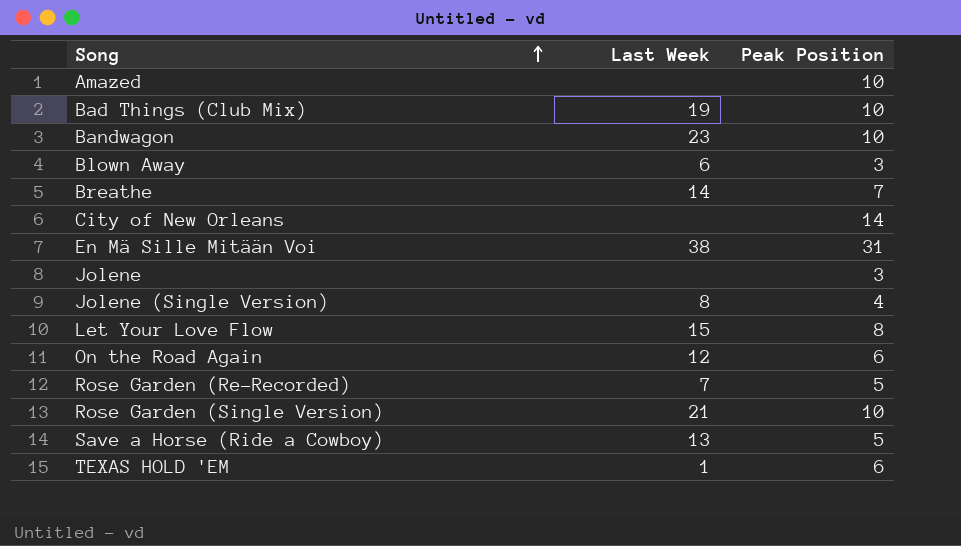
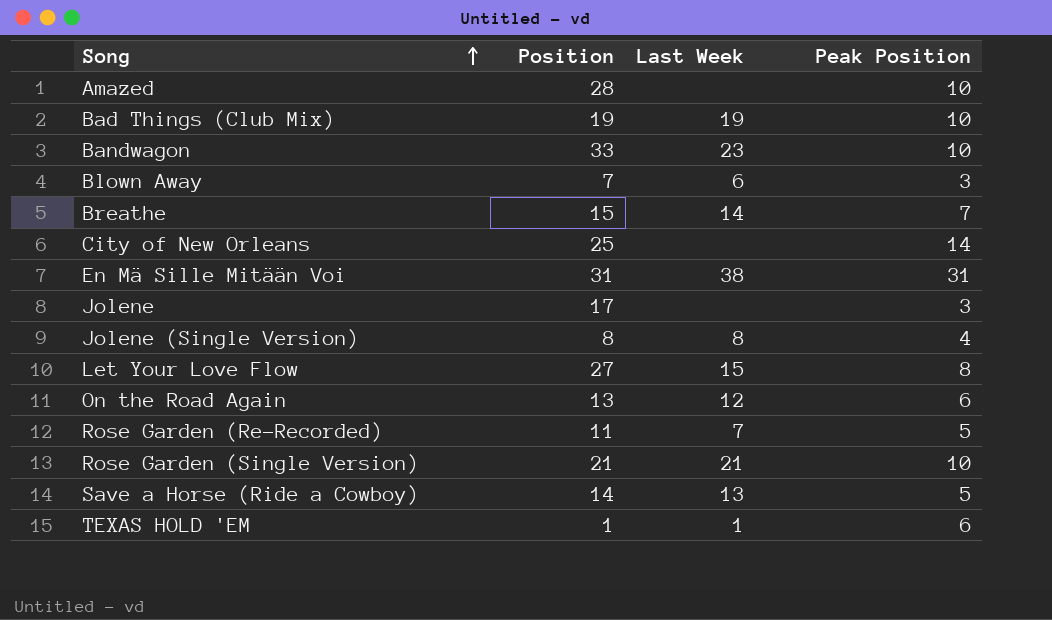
column Position | position: none -> 2

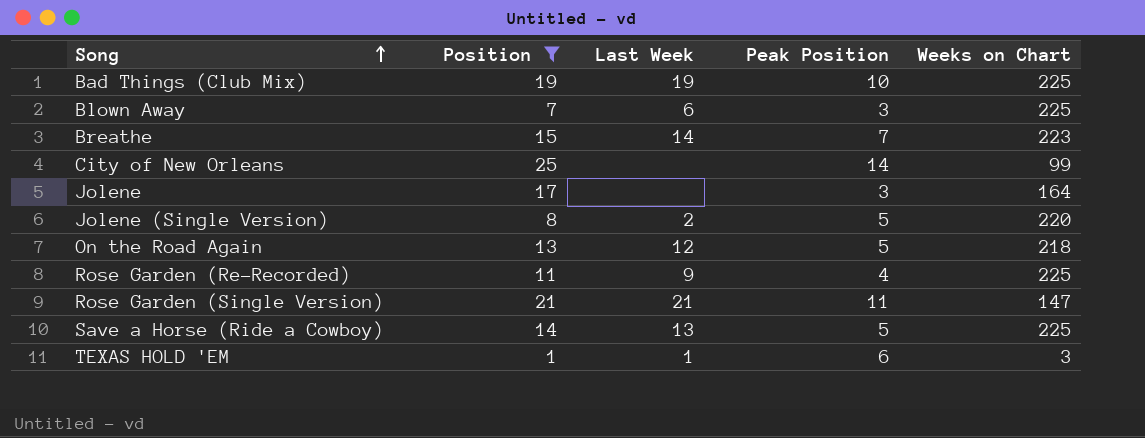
filter: none -> Position <= 25
column Weeks on Chart | position: none -> 5
Jolene (Single Version) | Last Week: 8 -> 2
Jolene (Single Version) | Peak Position: 4 -> 5
On the Road Again | Peak Position: 6 -> 5
Rose Garden (Re-Recorded) | Last Week: 7 -> 9
Rose Garden (Re-Recorded) | Peak Position: 5 -> 4
Rose Garden (Single Version) | Peak Position: 10 -> 11

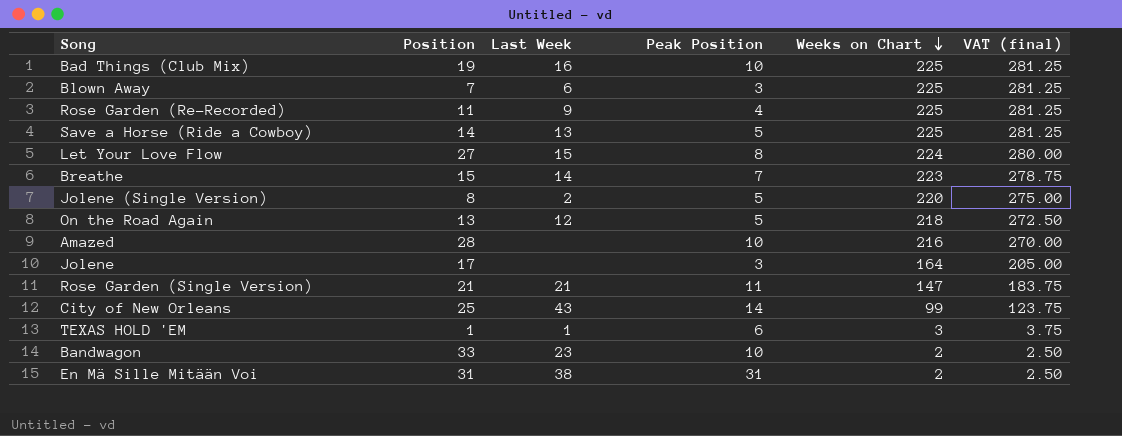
filter: Position <= 25 -> none
row order: Song ascending -> Weeks on Chart descending
column VAT (final) | formula: none -> [Weeks on Chart] * 1.25
Bad Things (Club Mix) | Last Week: 19 -> 16
City of New Orleans | Last Week: none -> 43

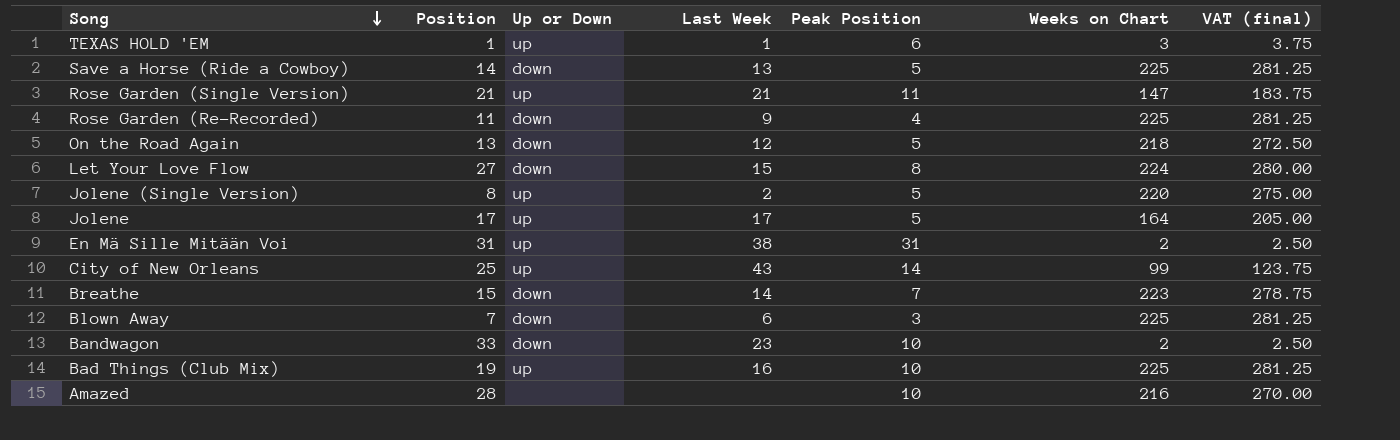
row order: Weeks on Chart descending -> Song descending
column Up or Down | position: none -> 3
Jolene | Last Week: none -> 17
Jolene | Peak Position: 3 -> 5

